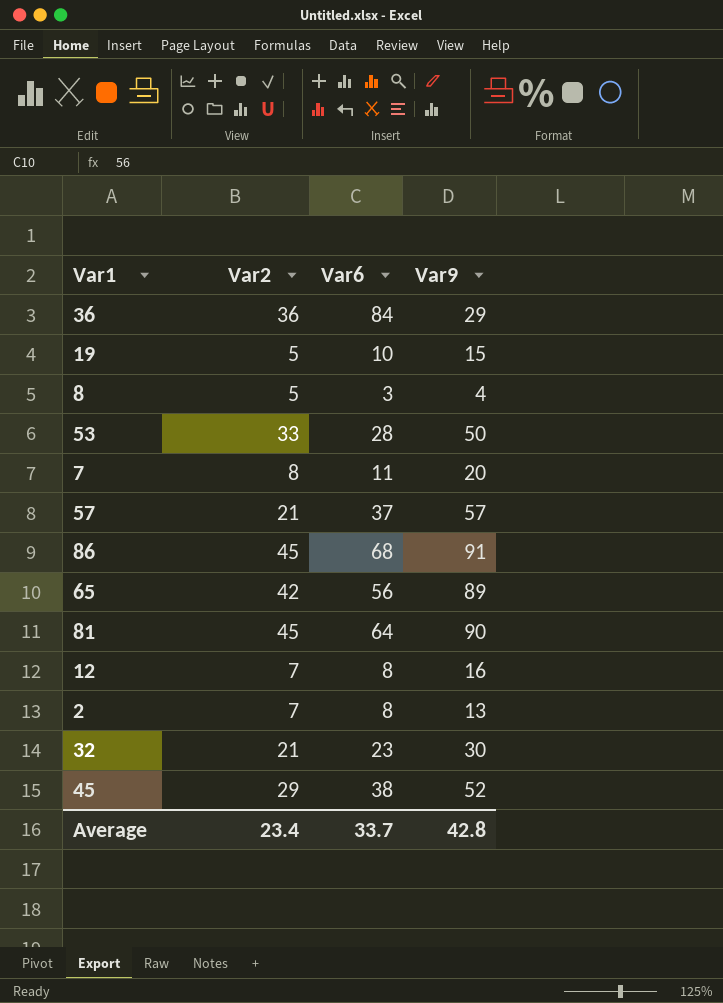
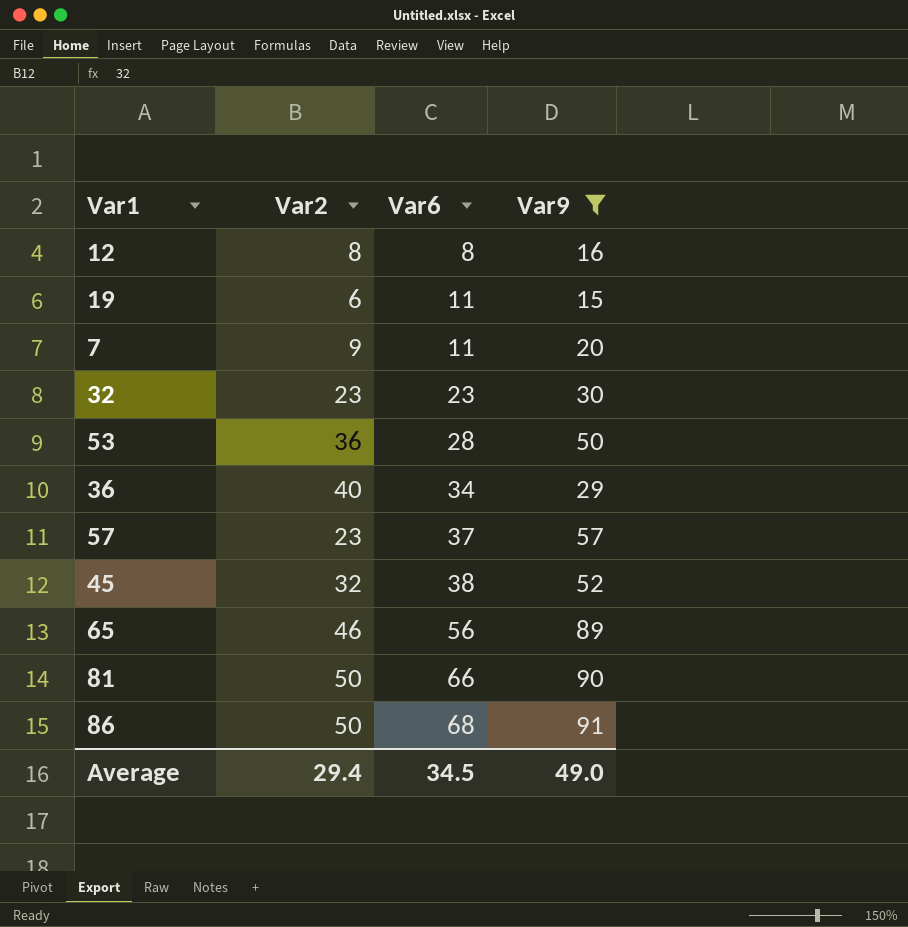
filter: none -> Var9 >= 15
row order: none -> Var6 ascending
12 | Var2: 7 -> 8
19 | Var2: 5 -> 6
19 | Var6: 10 -> 11
7 | Var2: 8 -> 9
32 | Var2: 21 -> 23
53 | Var2: 33 -> 36
36 | Var2: 36 -> 40
36 | Var6: 84 -> 34
57 | Var2: 21 -> 23
45 | Var2: 29 -> 32
65 | Var2: 42 -> 46
81 | Var2: 45 -> 50
81 | Var6: 64 -> 66
86 | Var2: 45 -> 50
Average | Var2: 23.4 -> 29.4
Average | Var6: 33.7 -> 34.5
Average | Var9: 42.8 -> 49.0

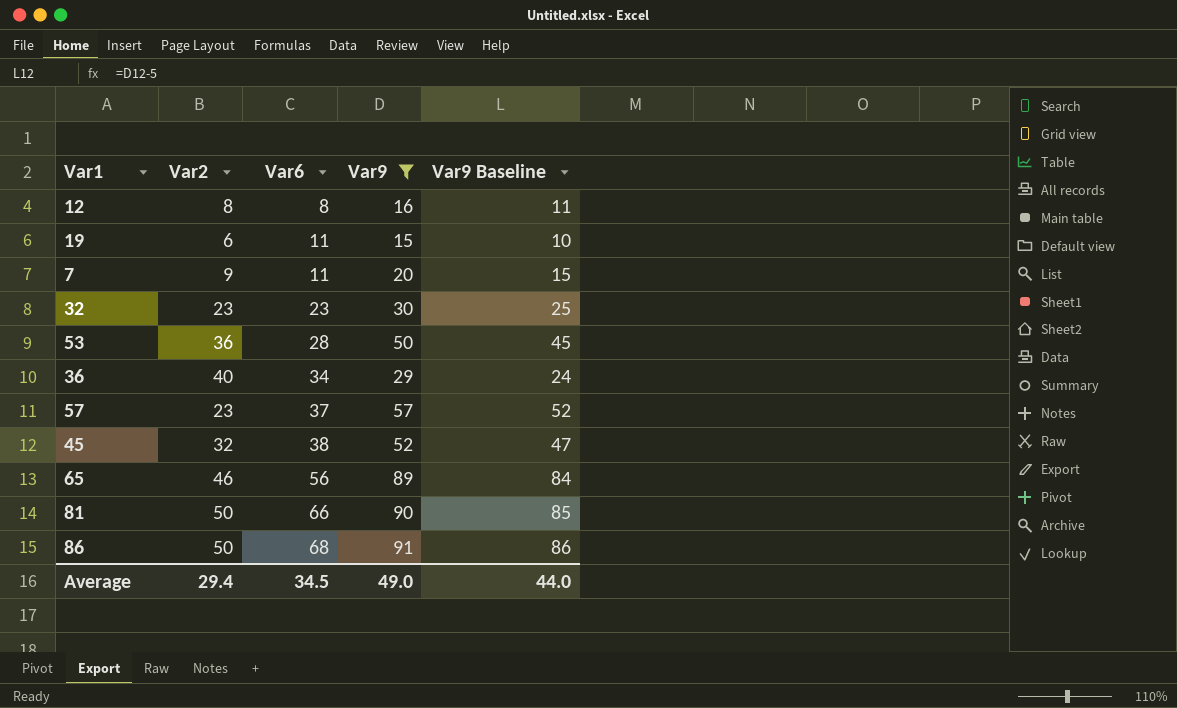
column Var9 Baseline | formula: none -> [Var9] - 5

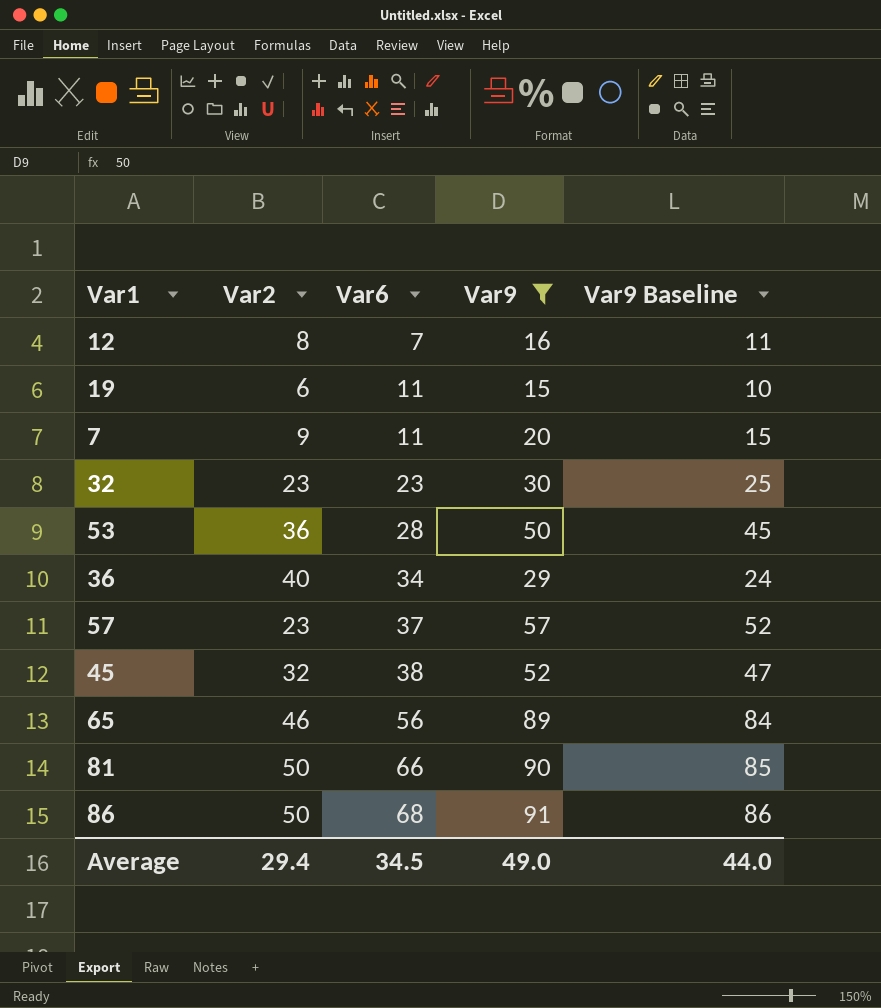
12 | Var6: 8 -> 7

